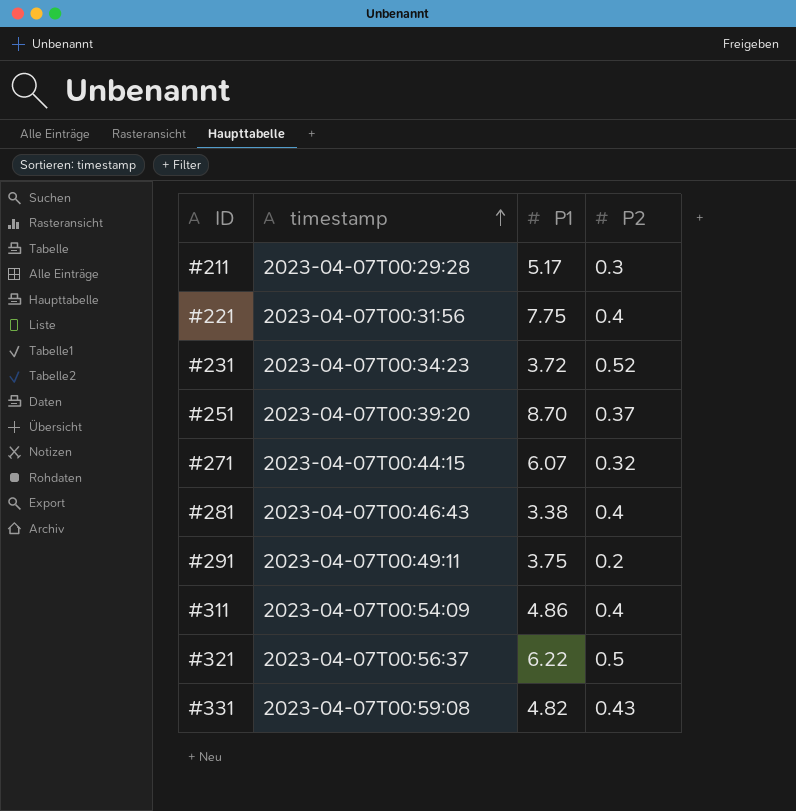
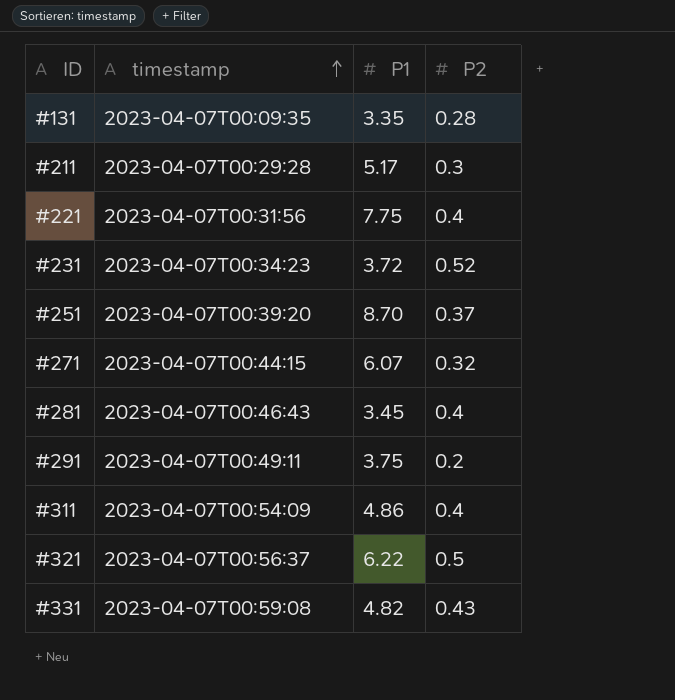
row #131: none -> 2023-04-07T00:09:35 | 3.35 | 0.28
#281 | P1: 3.38 -> 3.45

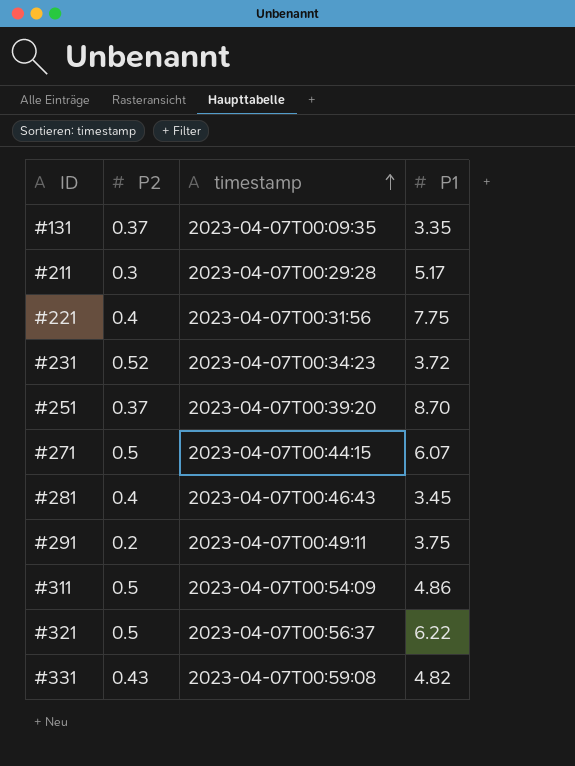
column P2 | position: 4 -> 2
#131 | P2: 0.28 -> 0.37
#271 | P2: 0.32 -> 0.5
#311 | P2: 0.4 -> 0.5

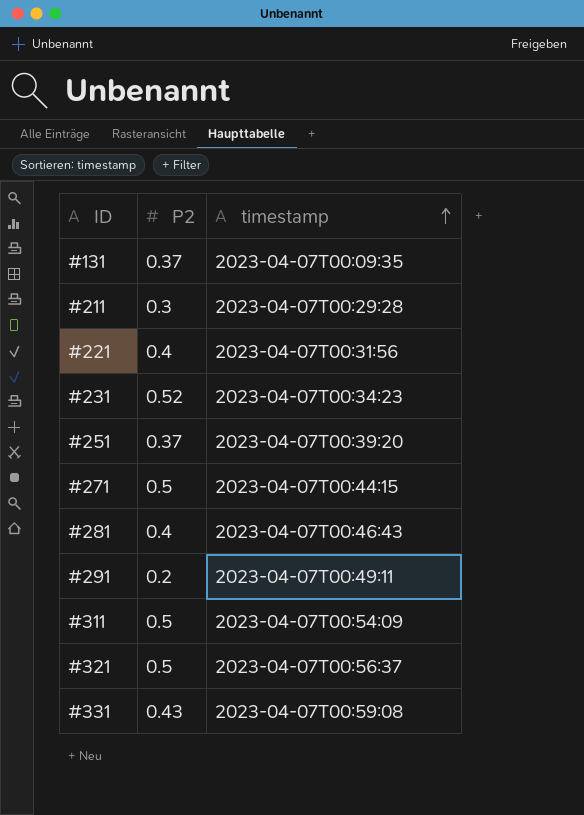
column P1 | position: 4 -> none

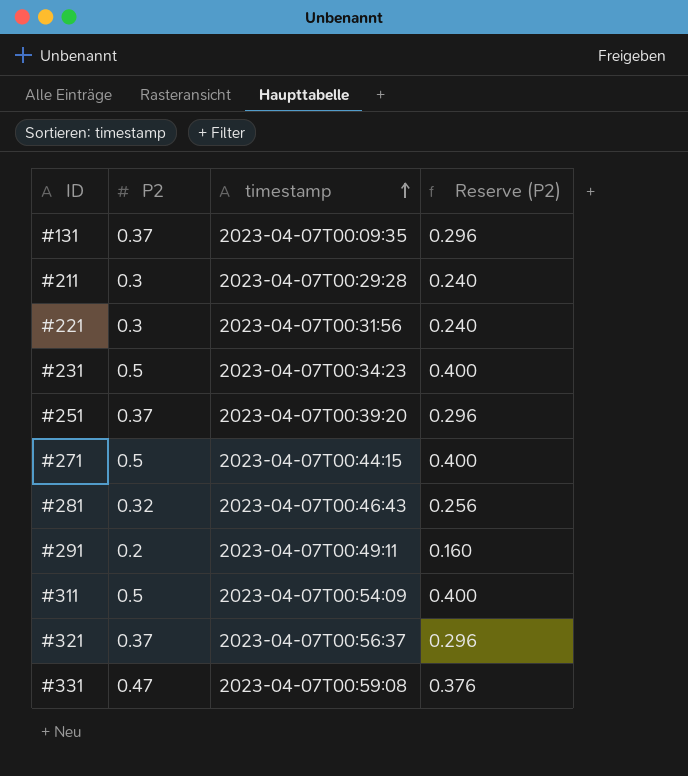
column Reserve (P2) | formula: none -> [P2] * 0.8
#221 | P2: 0.4 -> 0.3
#231 | P2: 0.52 -> 0.5
#281 | P2: 0.4 -> 0.32
#321 | P2: 0.5 -> 0.37
#331 | P2: 0.43 -> 0.47

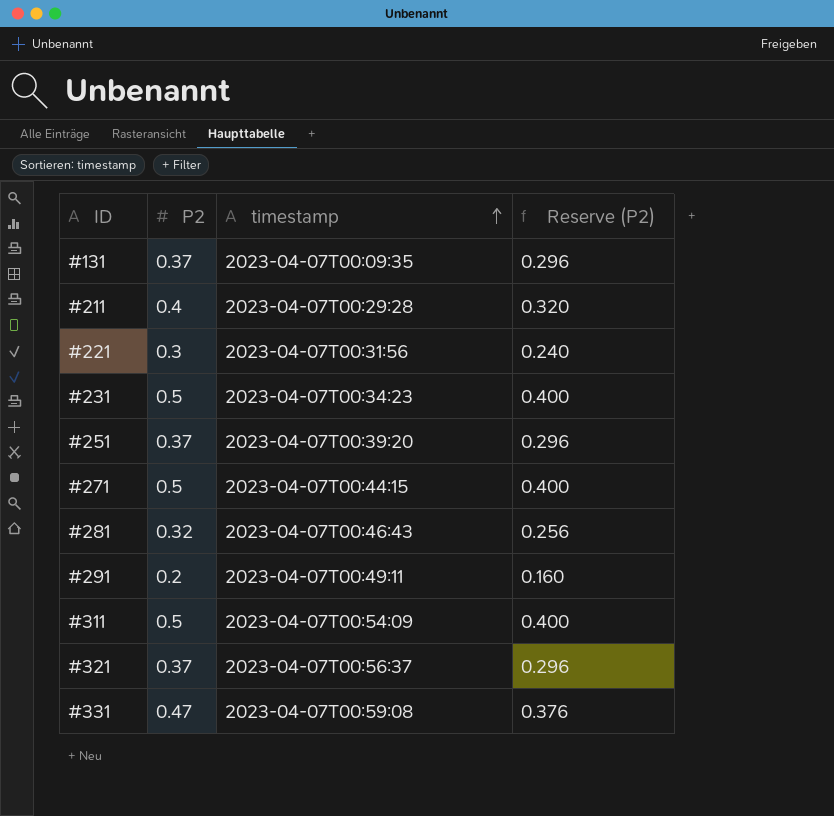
#211 | P2: 0.3 -> 0.4
#211 | Reserve (P2): 0.240 -> 0.320

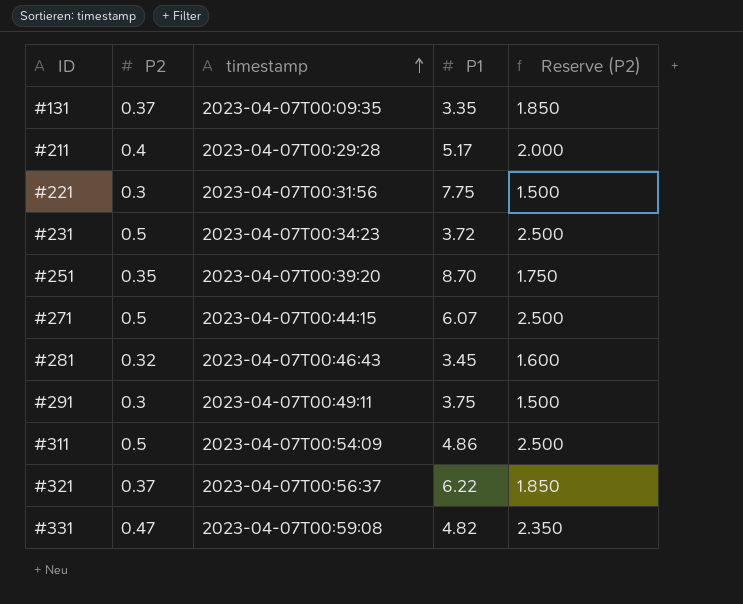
column P1 | position: none -> 4
column Reserve (P2) | formula: [P2] * 0.8 -> [P2] * 5
#251 | P2: 0.37 -> 0.35
#291 | P2: 0.2 -> 0.3

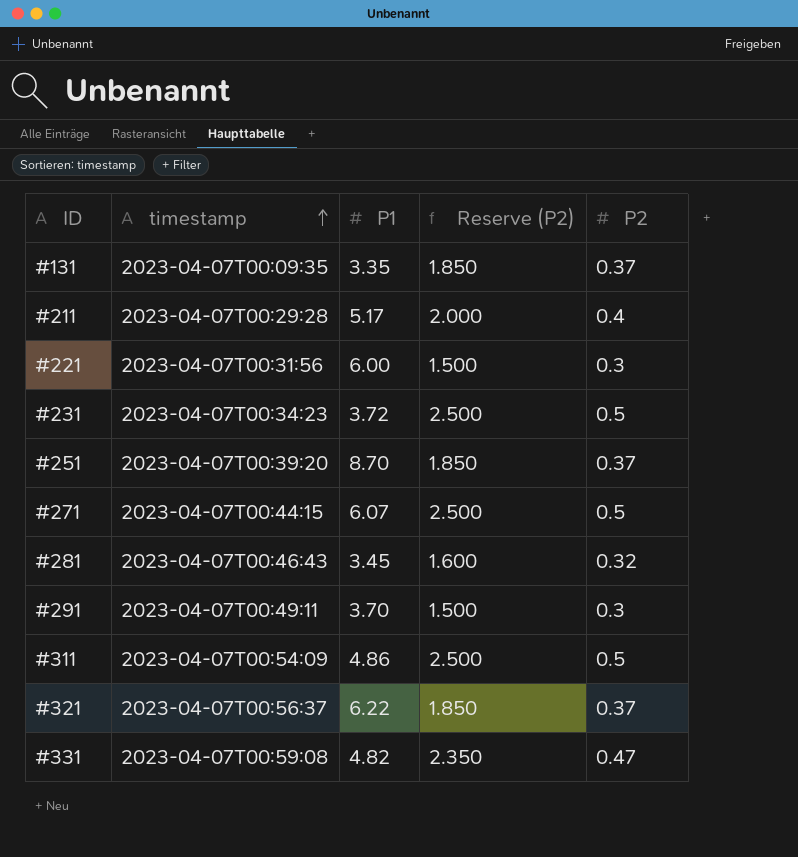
column P2 | position: 2 -> 5
#221 | P1: 7.75 -> 6.00
#251 | Reserve (P2): 1.750 -> 1.850
#251 | P2: 0.35 -> 0.37
#291 | P1: 3.75 -> 3.70

